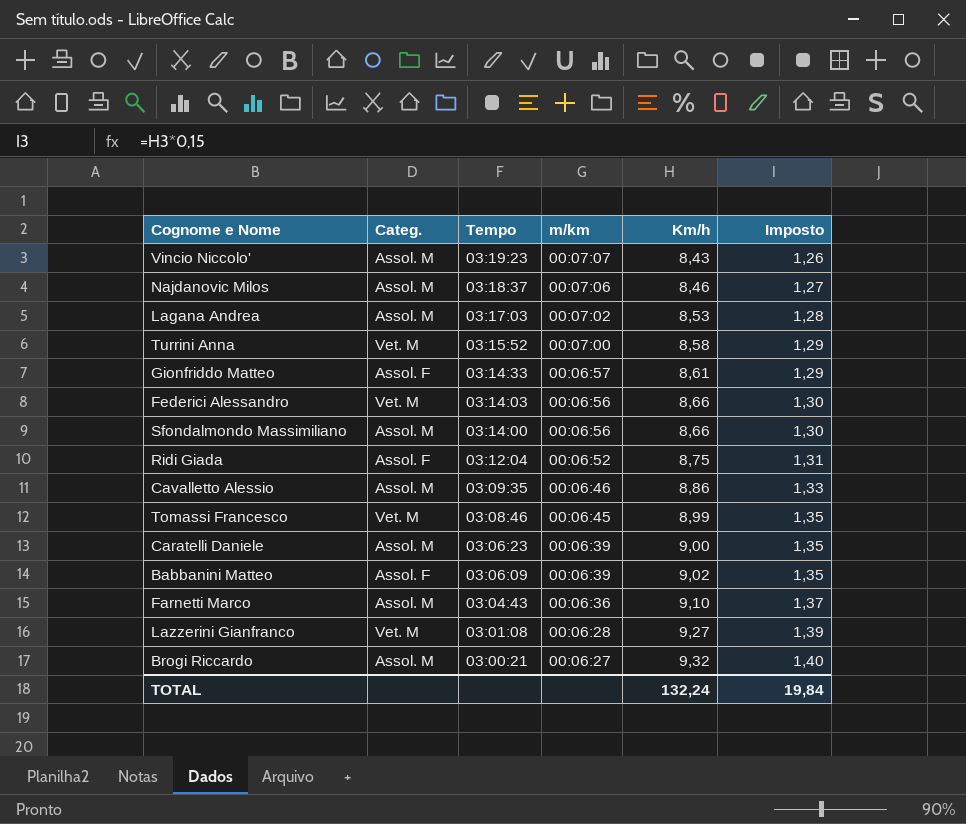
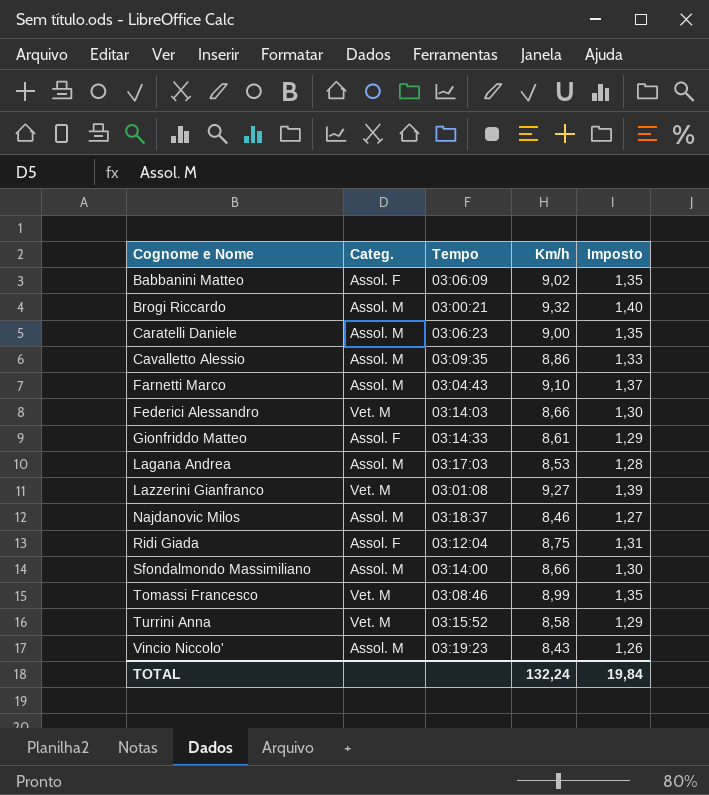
row order: Tempo descending -> Cognome e Nome ascending
column m/km | position: 4 -> none

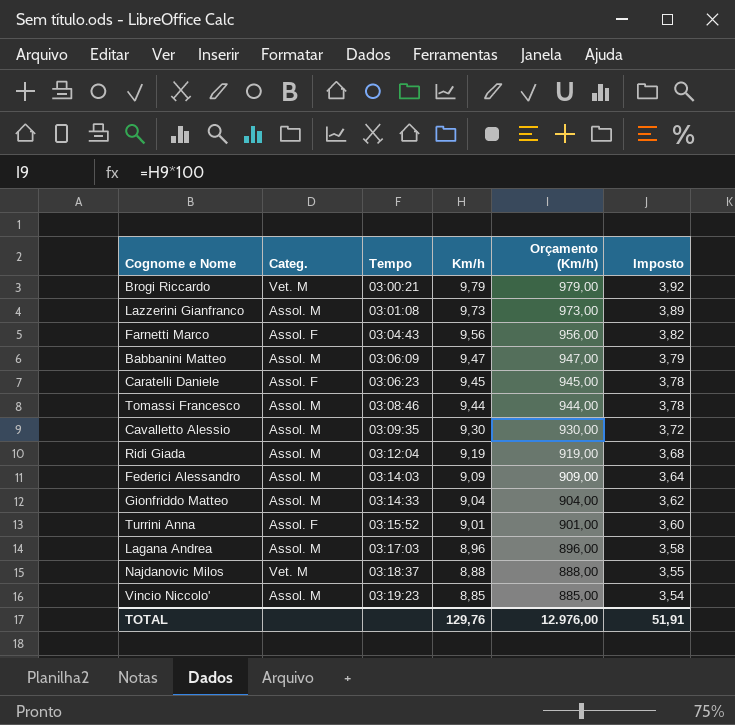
row order: Cognome e Nome ascending -> Tempo ascending
column Orçamento (Km/h) | formula: none -> [Km/h] * 100
column Imposto | formula: [Km/h] * 0,15 -> [Km/h] * 0,4
row Sfondalmondo Massimiliano: Assol. M | 03:14:00 | 8,66 | 1,30 -> none
Brogi Riccardo | Categ.: Assol. M -> Vet. M
Brogi Riccardo | Km/h: 9,32 -> 9,79
Lazzerini Gianfranco | Categ.: Vet. M -> Assol. M
Lazzerini Gianfranco | Km/h: 9,27 -> 9,73
Farnetti Marco | Categ.: Assol. M -> Assol. F
Farnetti Marco | Km/h: 9,10 -> 9,56
Babbanini Matteo | Categ.: Assol. F -> Assol. M
Babbanini Matteo | Km/h: 9,02 -> 9,47
Caratelli Daniele | Categ.: Assol. M -> Assol. F
Caratelli Daniele | Km/h: 9,00 -> 9,45
Tomassi Francesco | Categ.: Vet. M -> Assol. M
Tomassi Francesco | Km/h: 8,99 -> 9,44
Cavalletto Alessio | Km/h: 8,86 -> 9,30
Ridi Giada | Categ.: Assol. F -> Assol. M
Ridi Giada | Km/h: 8,75 -> 9,19
Federici Alessandro | Categ.: Vet. M -> Assol. M
Federici Alessandro | Km/h: 8,66 -> 9,09
Gionfriddo Matteo | Categ.: Assol. F -> Assol. M
Gionfriddo Matteo | Km/h: 8,61 -> 9,04
Turrini Anna | Categ.: Vet. M -> Assol. F
Turrini Anna | Km/h: 8,58 -> 9,01
Lagana Andrea | Km/h: 8,53 -> 8,96
Najdanovic Milos | Categ.: Assol. M -> Vet. M
Najdanovic Milos | Km/h: 8,46 -> 8,88
Vincio Niccolo' | Km/h: 8,43 -> 8,85
TOTAL | Km/h: 132,24 -> 129,76
TOTAL | Imposto: 19,84 -> 51,91

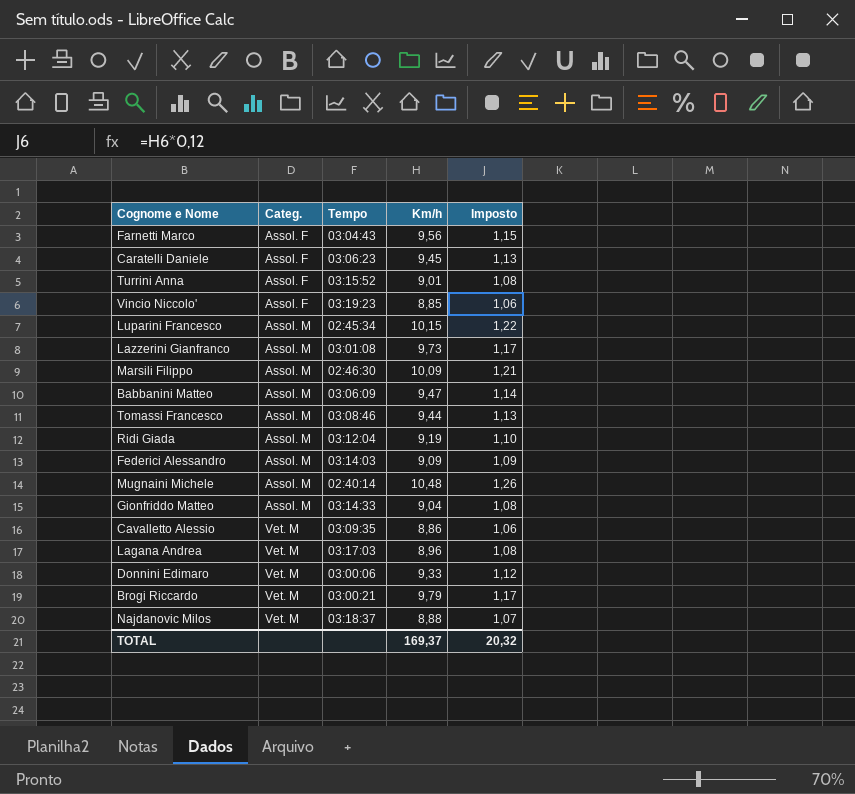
row order: Tempo ascending -> Categ. ascending
column Orçamento (Km/h) | formula: [Km/h] * 100 -> none
column Imposto | formula: [Km/h] * 0,4 -> [Km/h] * 0,12
Vincio Niccolo' | Categ.: Assol. M -> Assol. F
row Luparini Francesco: none -> Assol. M | 02:45:34 | 10,15 | 1,22
row Marsili Filippo: none -> Assol. M | 02:46:30 | 10,09 | 1,21
row Mugnaini Michele: none -> Assol. M | 02:40:14 | 10,48 | 1,26
Cavalletto Alessio | Categ.: Assol. M -> Vet. M
Cavalletto Alessio | Km/h: 9,30 -> 8,86
Lagana Andrea | Categ.: Assol. M -> Vet. M
row Donnini Edimaro: none -> Vet. M | 03:00:06 | 9,33 | 1,12
TOTAL | Km/h: 129,76 -> 169,37
TOTAL | Imposto: 51,91 -> 20,32

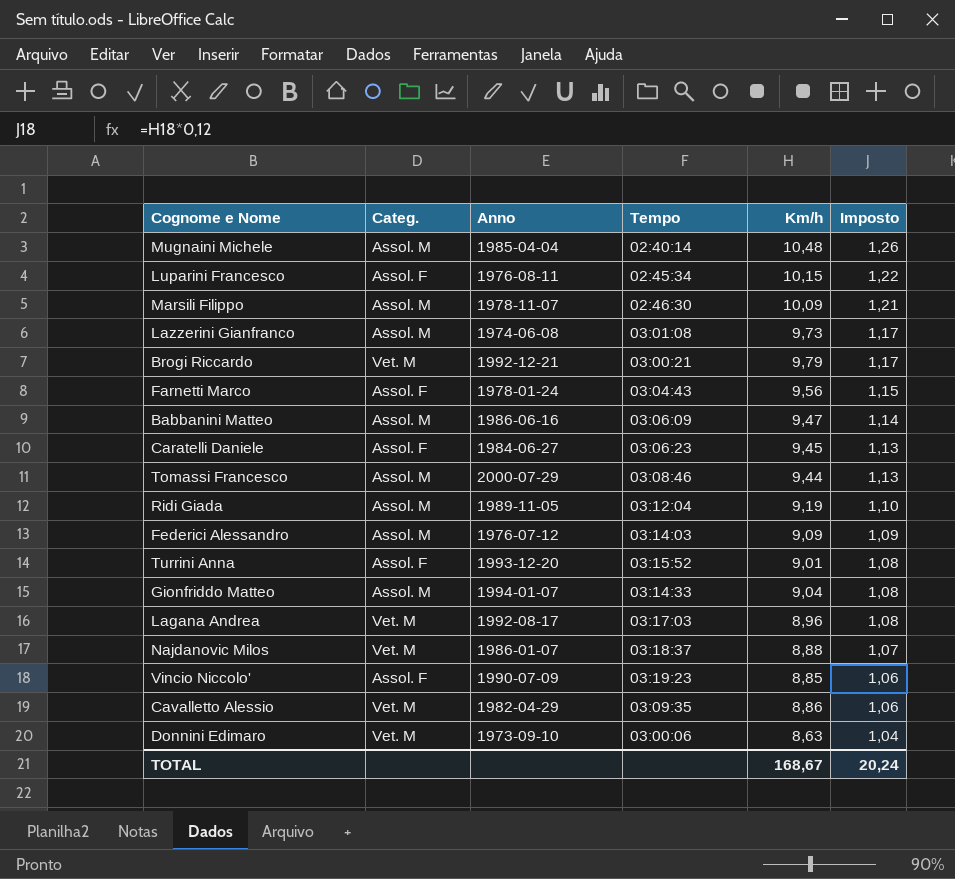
row order: Categ. ascending -> Imposto descending
column Anno | position: none -> 3
Luparini Francesco | Categ.: Assol. M -> Assol. F
Donnini Edimaro | Km/h: 9,33 -> 8,63
Donnini Edimaro | Imposto: 1,12 -> 1,04
TOTAL | Km/h: 169,37 -> 168,67
TOTAL | Imposto: 20,32 -> 20,24

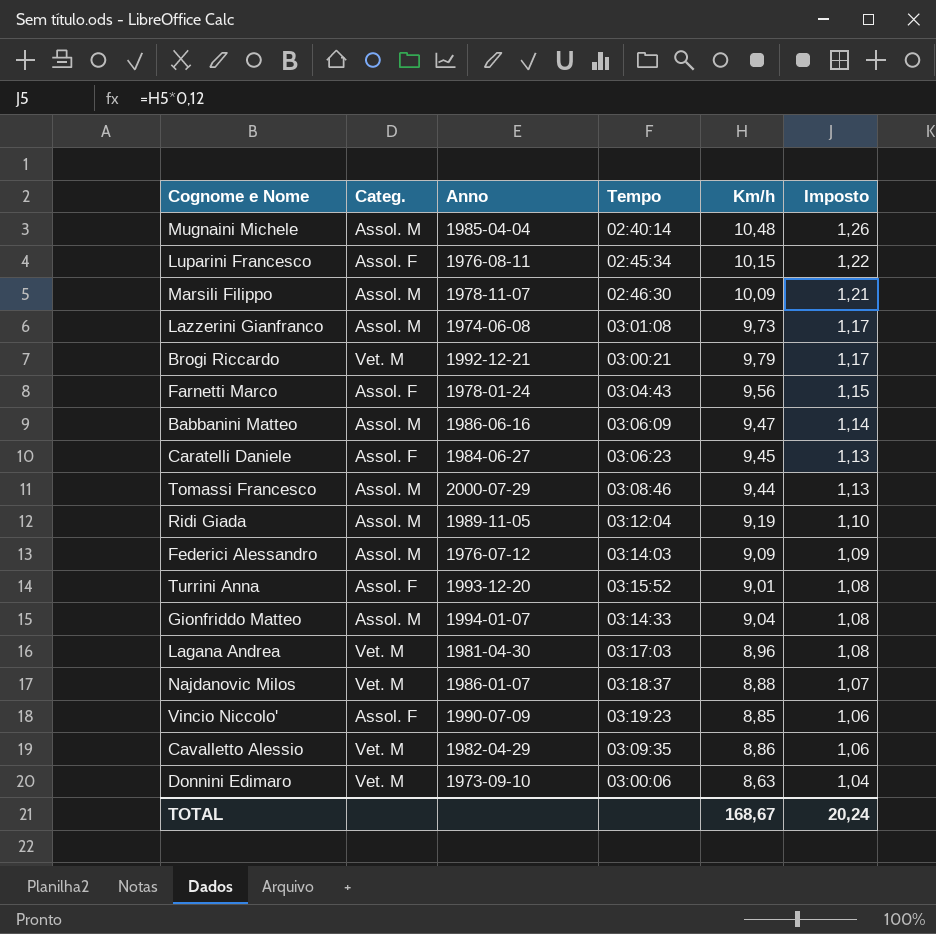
Lagana Andrea | Anno: 1992-08-17 -> 1981-04-30

